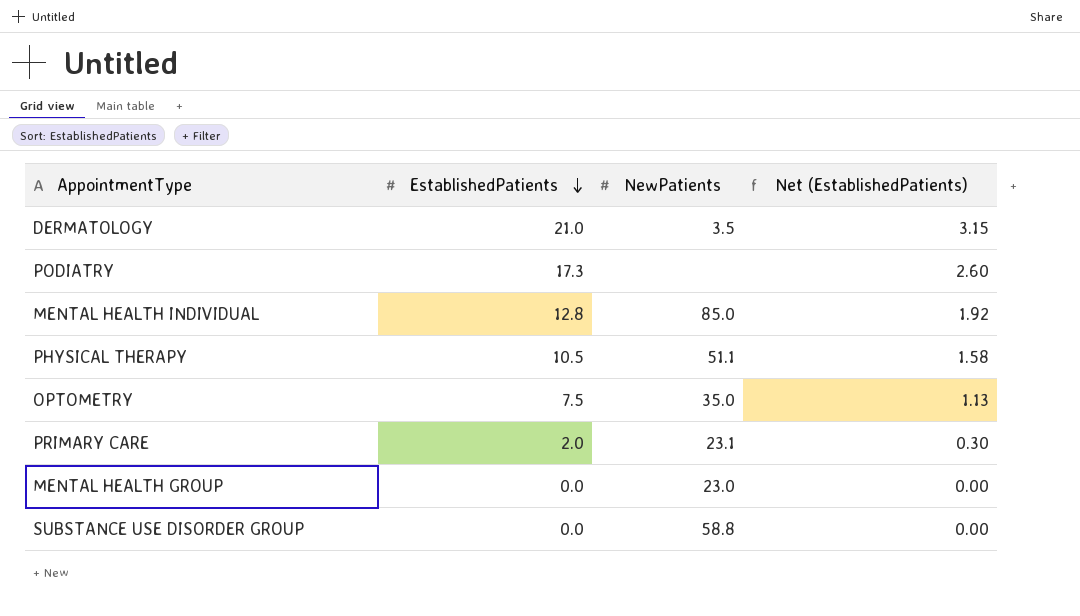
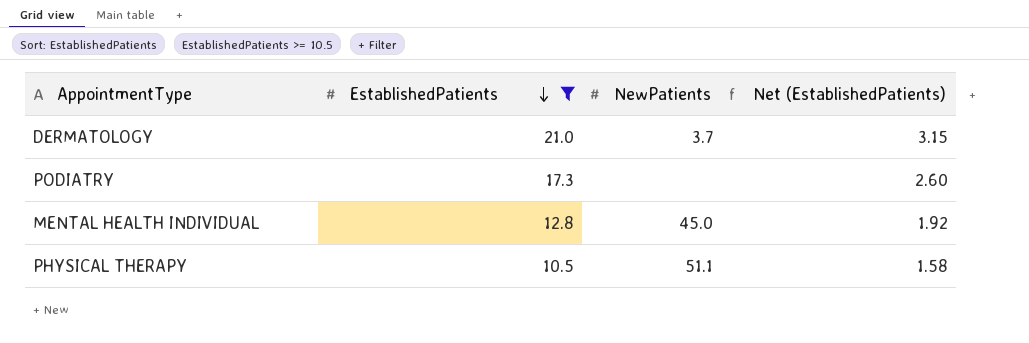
filter: none -> EstablishedPatients >= 10.5
DERMATOLOGY | NewPatients: 3.5 -> 3.7
MENTAL HEALTH INDIVIDUAL | NewPatients: 85.0 -> 45.0

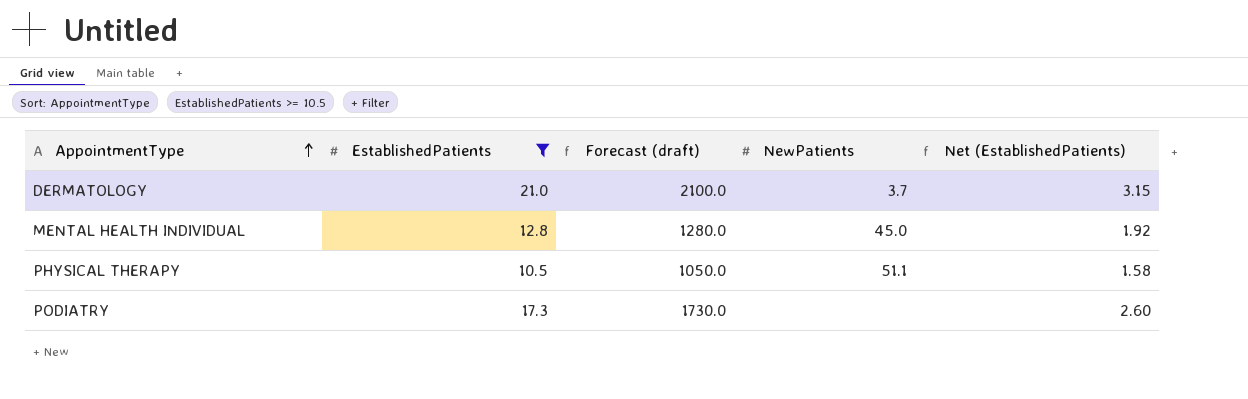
row order: EstablishedPatients descending -> AppointmentType ascending
column Forecast (draft) | formula: none -> [EstablishedPatients] * 100

